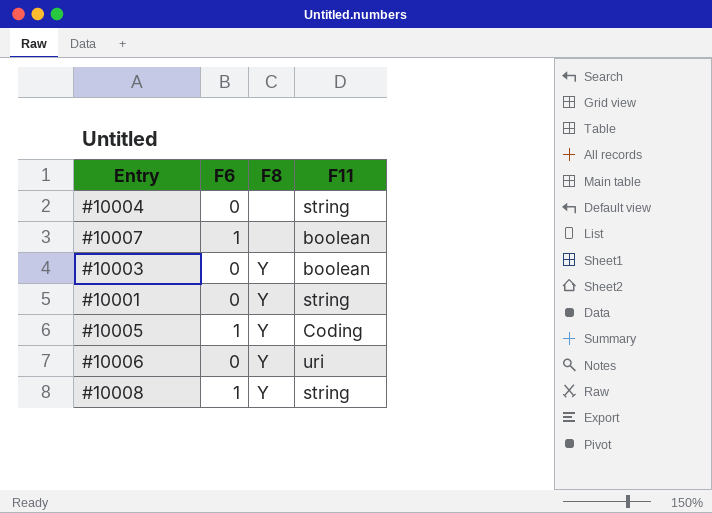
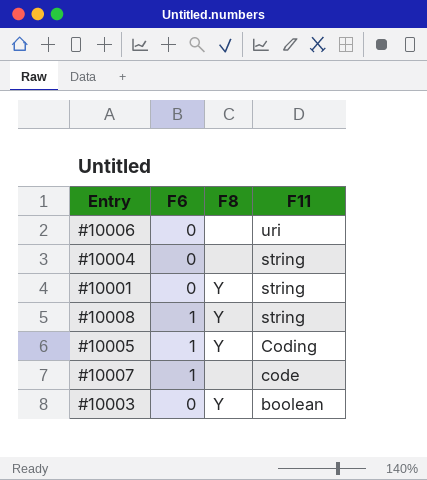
row order: none -> F11 descending
#10006 | F8: Y -> none
#10007 | F11: boolean -> code

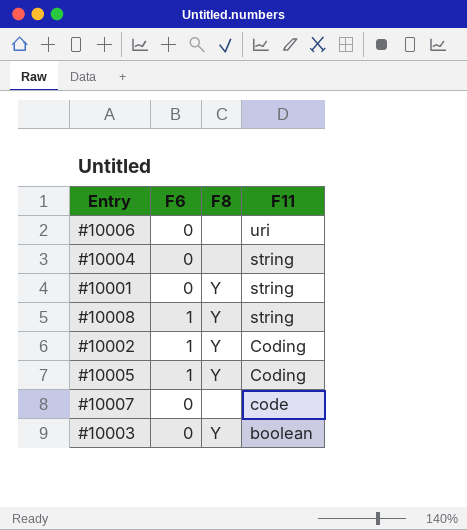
row #10002: none -> 1 | Y | Coding
#10007 | F6: 1 -> 0

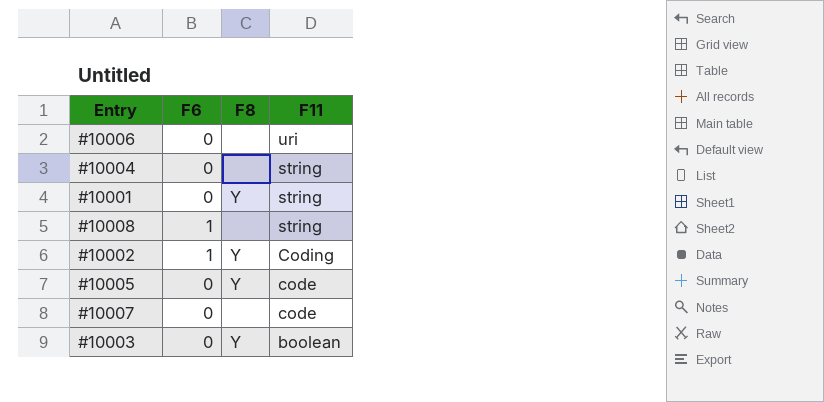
#10008 | F8: Y -> none
#10005 | F6: 1 -> 0
#10005 | F11: Coding -> code

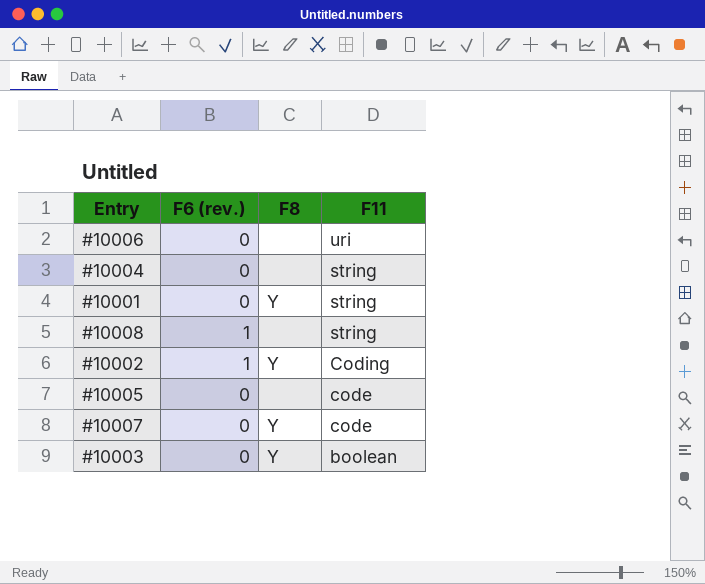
column name: F6 -> F6 (rev.)
#10005 | F8: Y -> none
#10007 | F8: none -> Y

